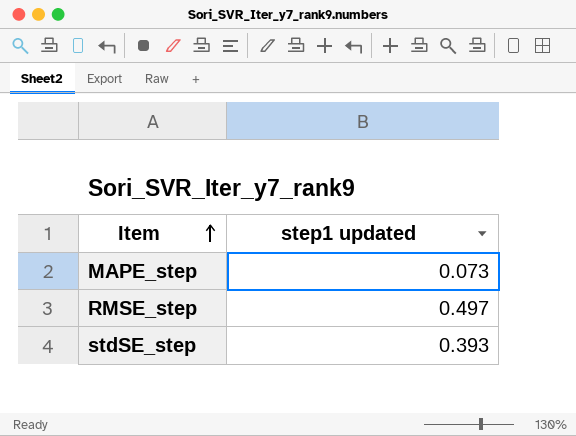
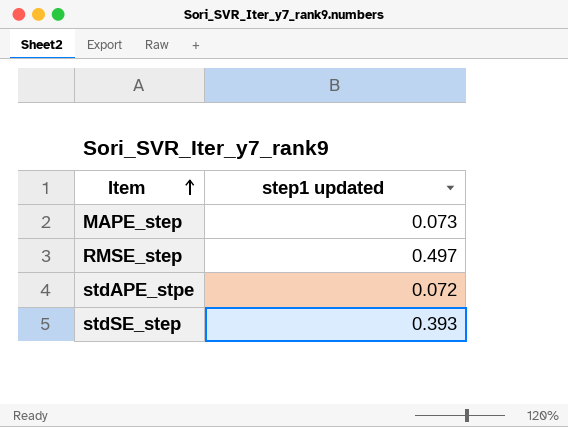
row stdAPE_stpe: none -> 0.072

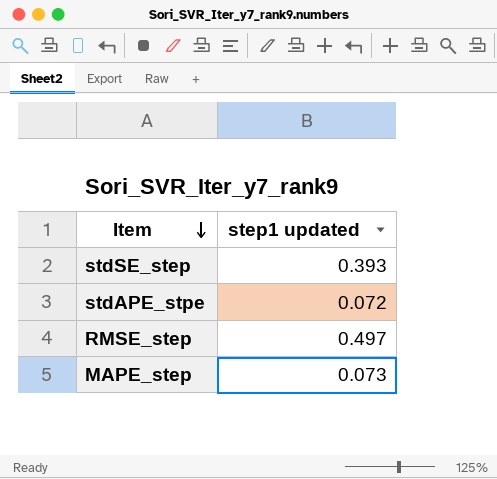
row order: Item ascending -> Item descending

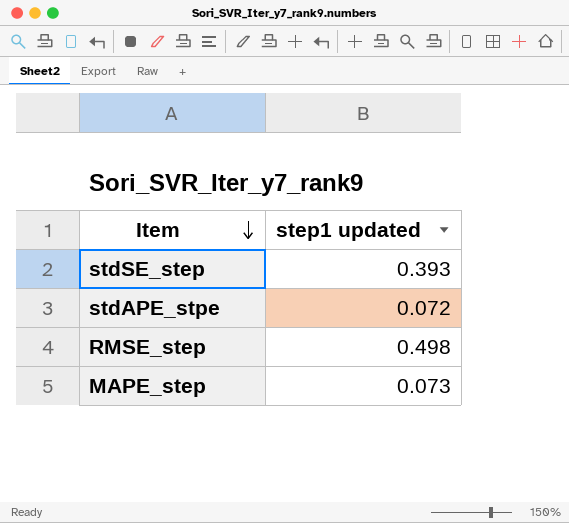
RMSE_step | step1 updated: 0.497 -> 0.498

